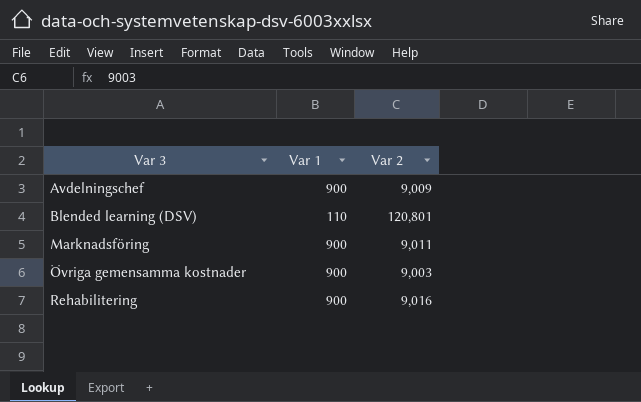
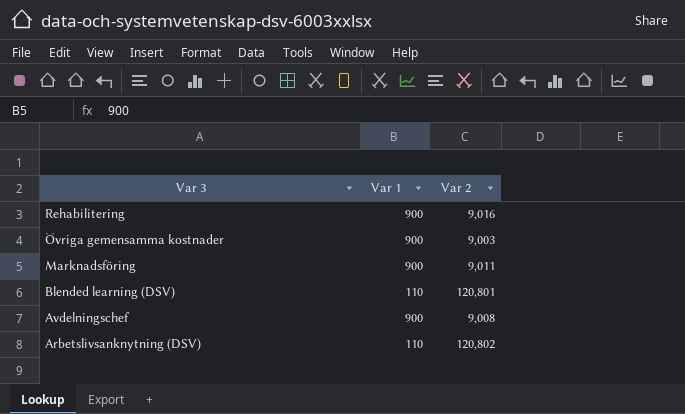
row order: Var 3 ascending -> Var 3 descending
Avdelningschef | Var 2: 9,009 -> 9,008
row Arbetslivsanknytning (DSV): none -> 110 | 120,802

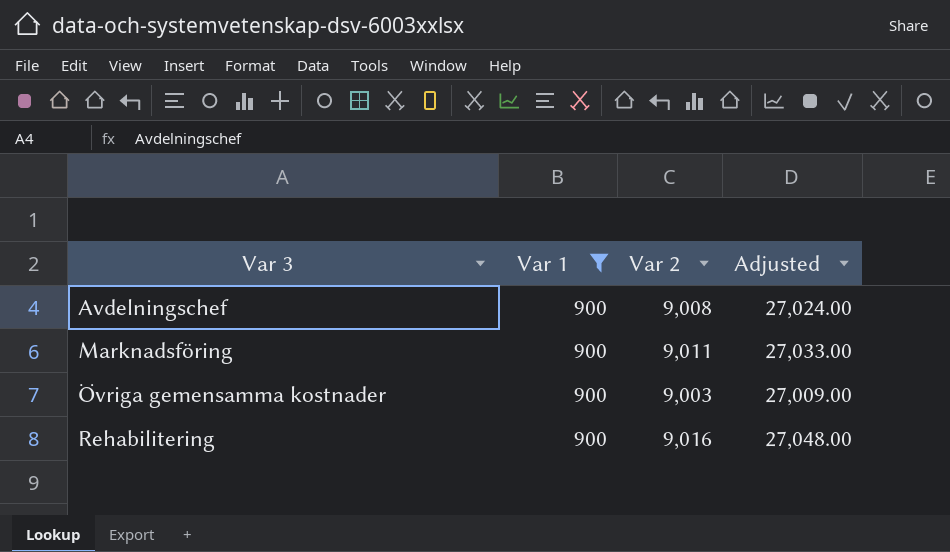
filter: none -> Var 1 = 900
row order: Var 3 descending -> Var 3 ascending
column Adjusted | formula: none -> [Var 2] * 3

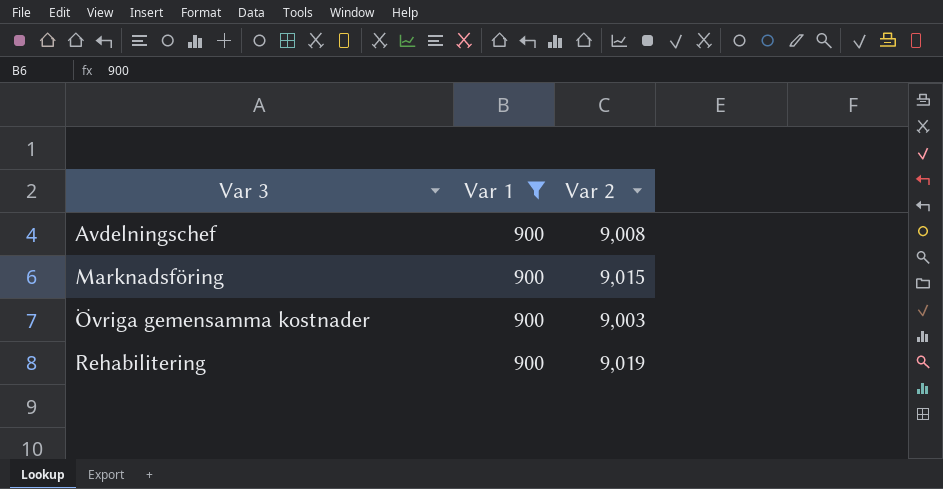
column Adjusted | formula: [Var 2] * 3 -> none
Marknadsföring | Var 2: 9,011 -> 9,015
Rehabilitering | Var 2: 9,016 -> 9,019

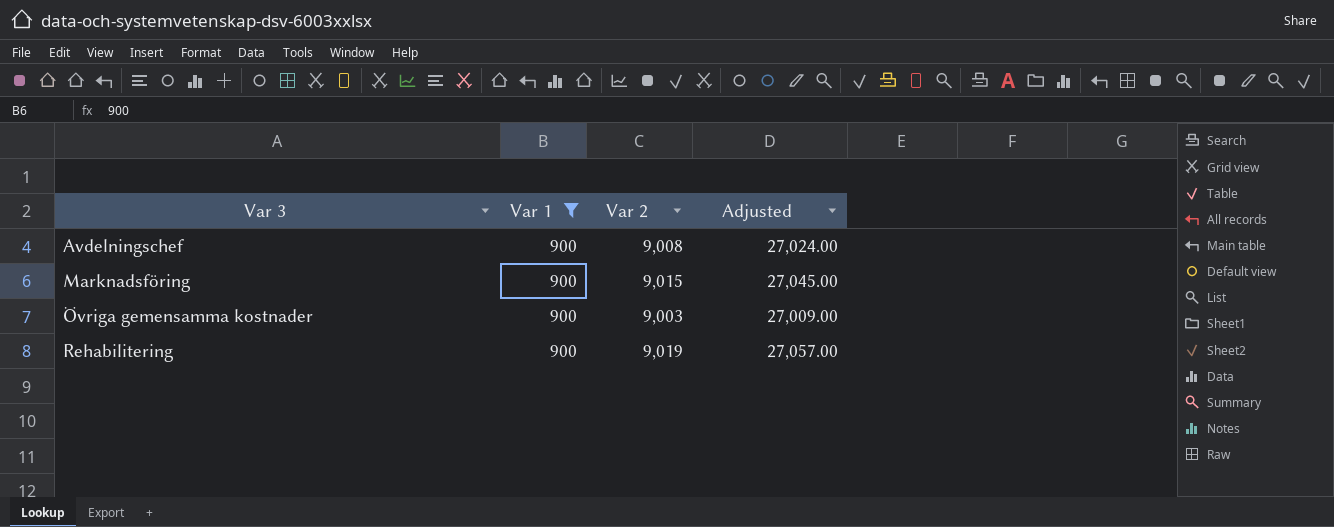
column Adjusted | formula: none -> [Var 2] * 3

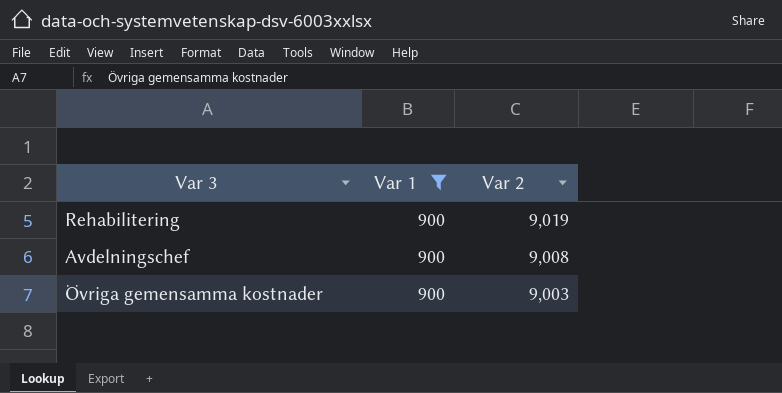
row order: Var 3 ascending -> Var 2 descending
column Adjusted | formula: [Var 2] * 3 -> none
row Marknadsföring: 900 | 9,015 | 27,045.00 -> none

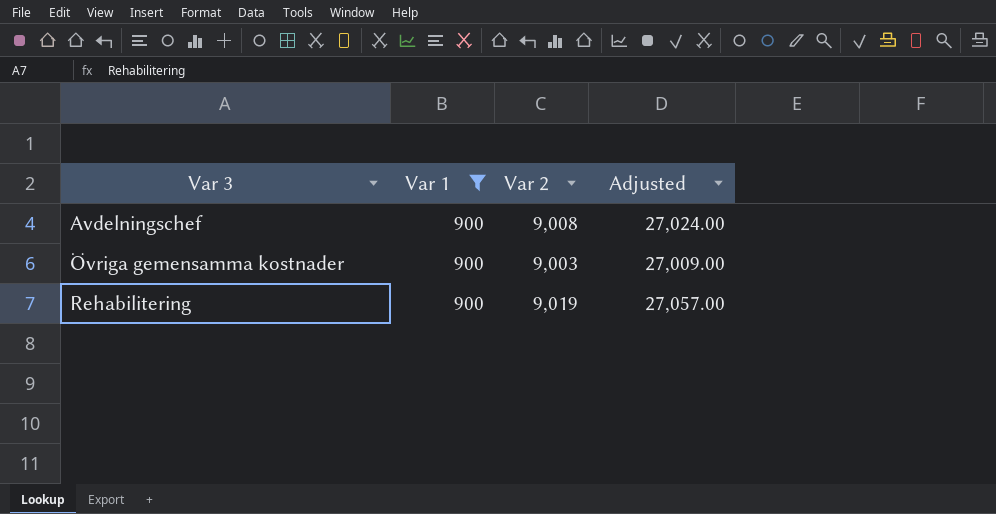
row order: Var 2 descending -> Var 3 ascending
column Adjusted | formula: none -> [Var 2] * 3

